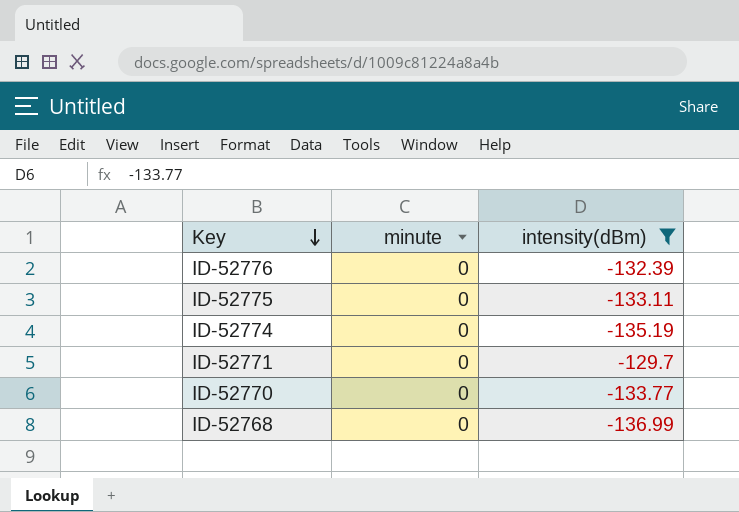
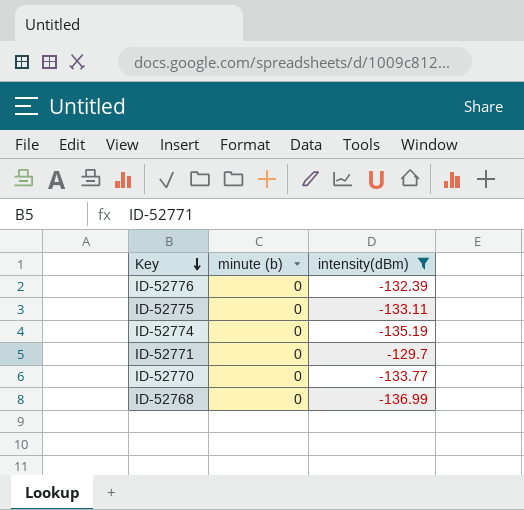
column name: minute -> minute (b)

